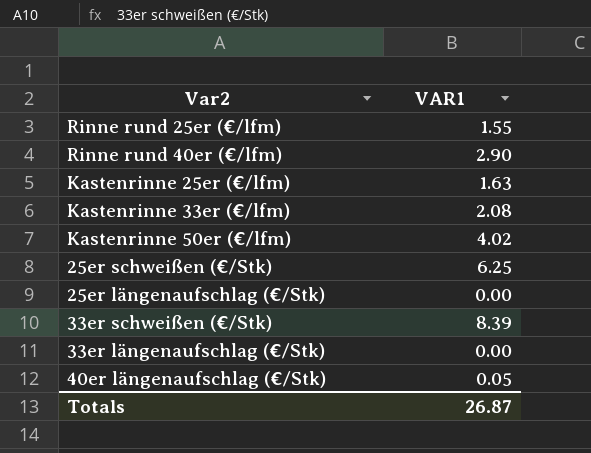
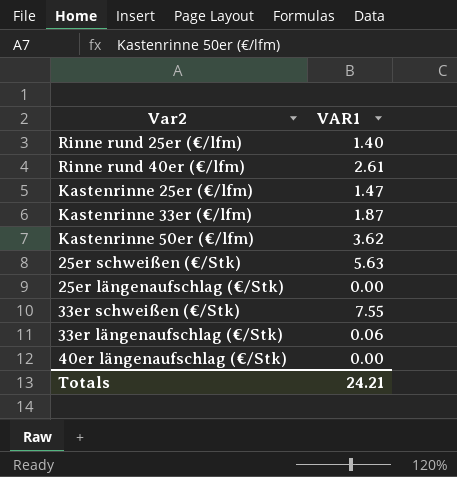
Rinne rund 25er (€/lfm) | VAR1: 1.55 -> 1.40
Rinne rund 40er (€/lfm) | VAR1: 2.90 -> 2.61
Kastenrinne 25er (€/lfm) | VAR1: 1.63 -> 1.47
Kastenrinne 33er (€/lfm) | VAR1: 2.08 -> 1.87
Kastenrinne 50er (€/lfm) | VAR1: 4.02 -> 3.62
25er schweißen (€/Stk) | VAR1: 6.25 -> 5.63
33er schweißen (€/Stk) | VAR1: 8.39 -> 7.55
33er längenaufschlag (€/Stk) | VAR1: 0.00 -> 0.06
40er längenaufschlag (€/Stk) | VAR1: 0.05 -> 0.00
Totals | VAR1: 26.87 -> 24.21

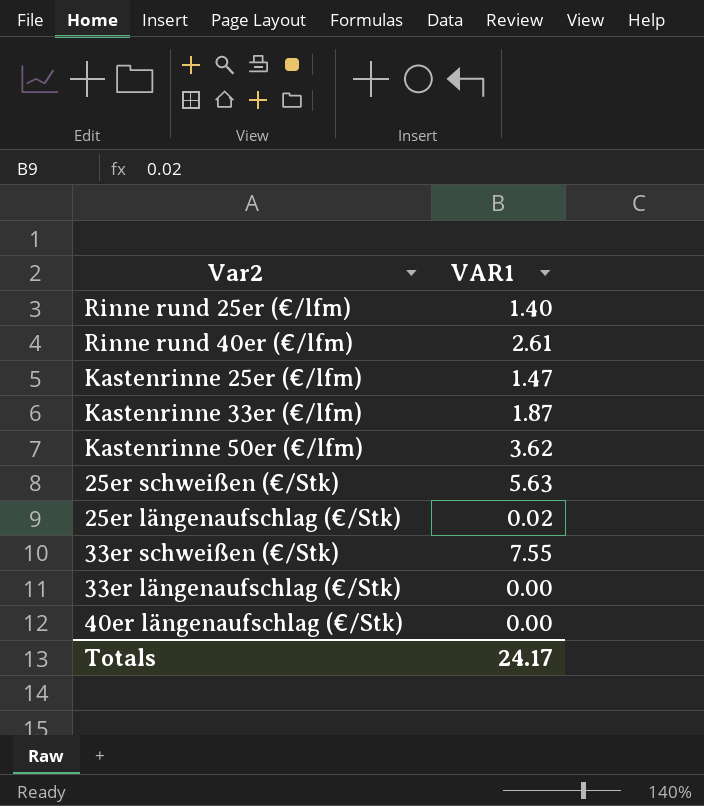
25er längenaufschlag (€/Stk) | VAR1: 0.00 -> 0.02
33er längenaufschlag (€/Stk) | VAR1: 0.06 -> 0.00
Totals | VAR1: 24.21 -> 24.17

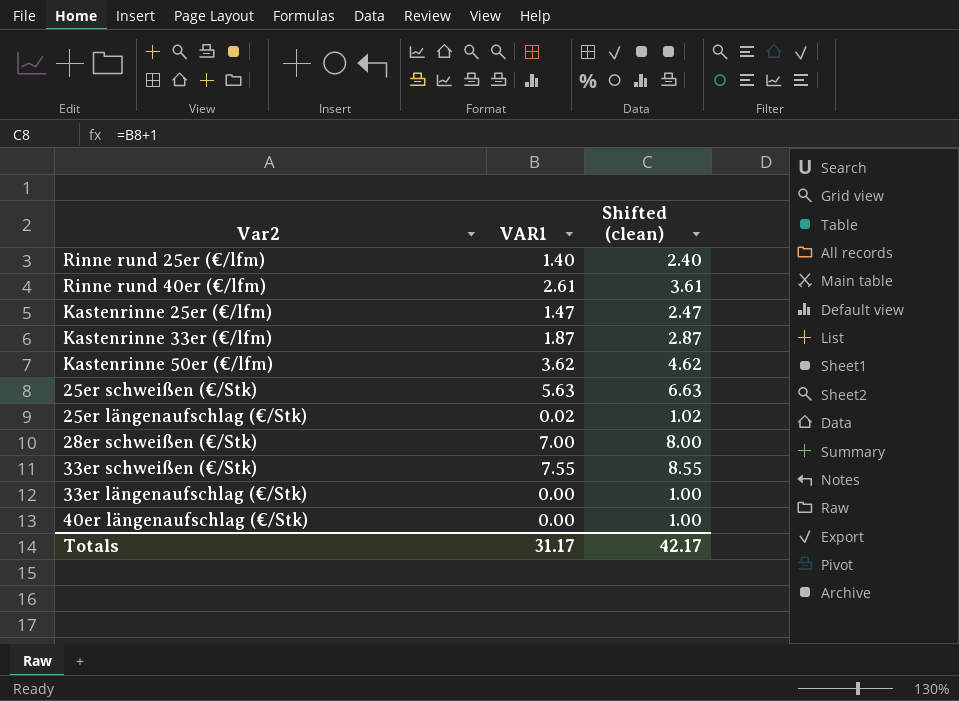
column Shifted (clean) | formula: none -> [VAR1] + 1
row 28er schweißen (€/Stk): none -> 7.00 | 8.00
Totals | VAR1: 24.17 -> 31.17

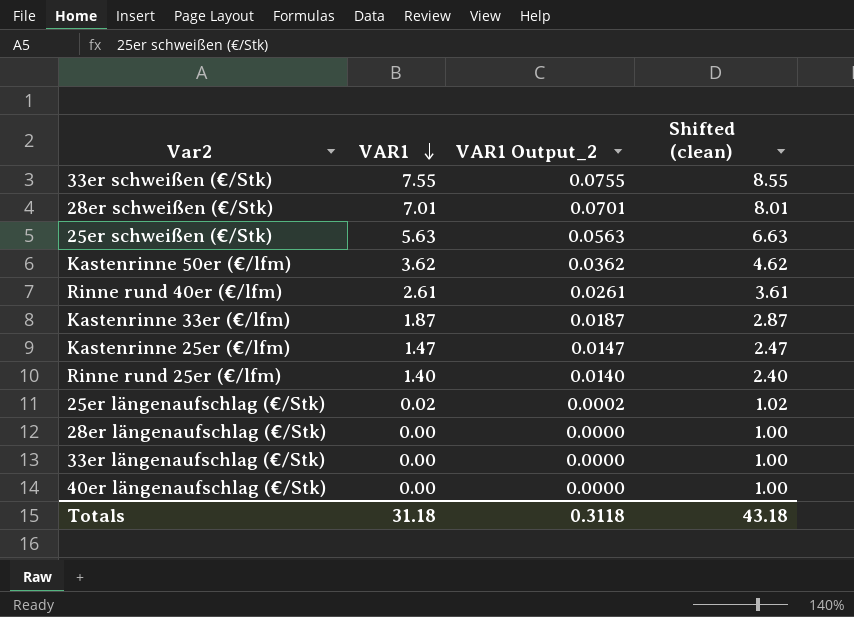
row order: none -> VAR1 descending
column VAR1 Output_2 | formula: none -> [VAR1] * 0.01
28er schweißen (€/Stk) | VAR1: 7.00 -> 7.01
28er schweißen (€/Stk) | Shifted (clean): 8.00 -> 8.01
row 28er längenaufschlag (€/Stk): none -> 0.00 | 0.0000 | 1.00
Totals | VAR1: 31.17 -> 31.18
Totals | Shifted (clean): 42.17 -> 43.18

